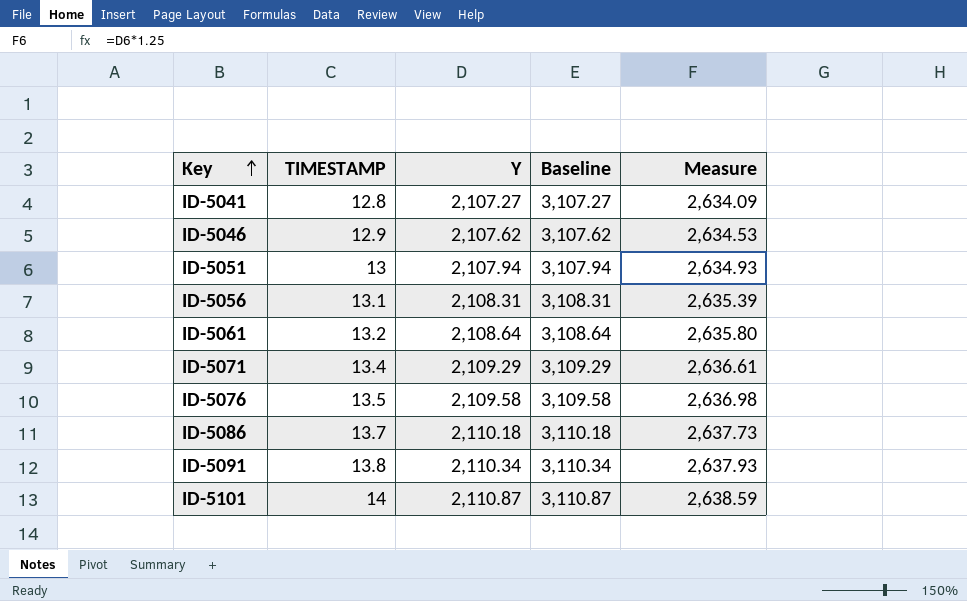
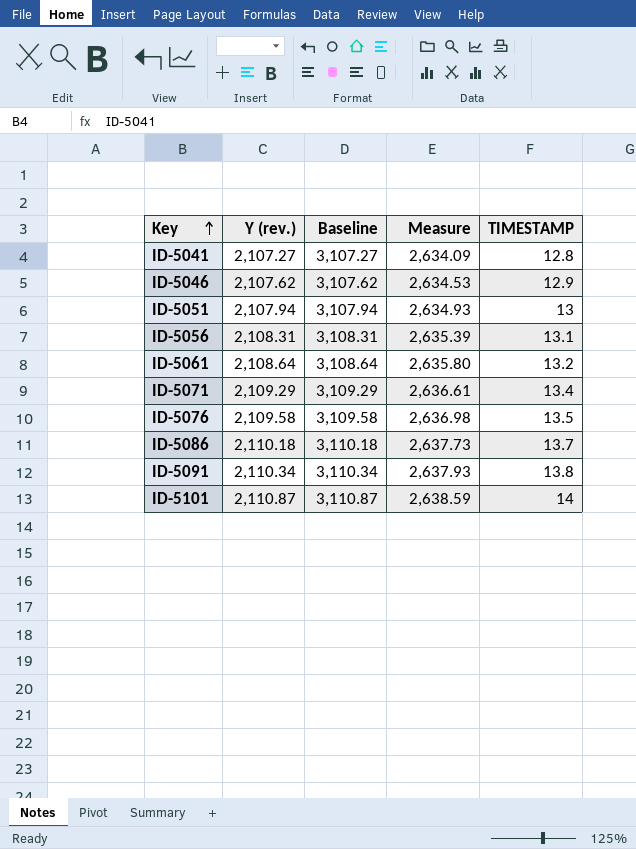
column name: Y -> Y (rev.)
column TIMESTAMP | position: 2 -> 5

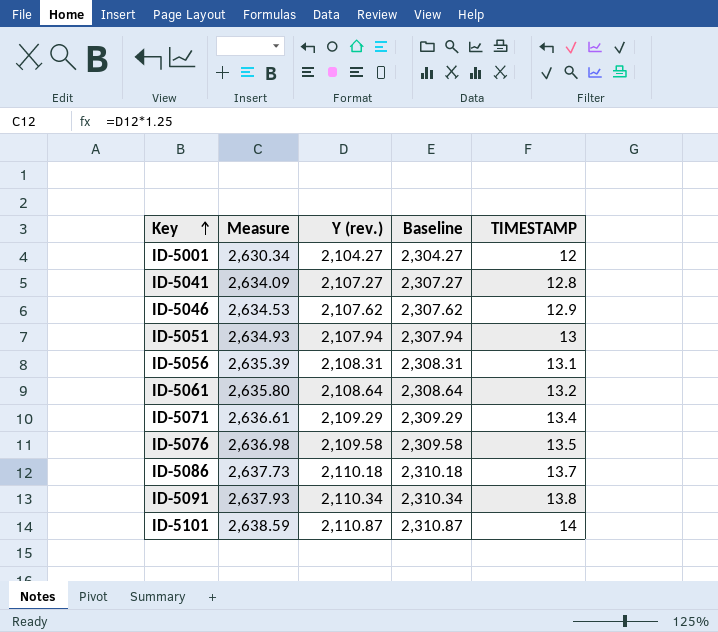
column Measure | position: 4 -> 2
column Baseline | formula: [Y (rev.)] + 1000 -> [Y (rev.)] + 200
row ID-5001: none -> 2,630.34 | 2,104.27 | 2,304.27 | 12

